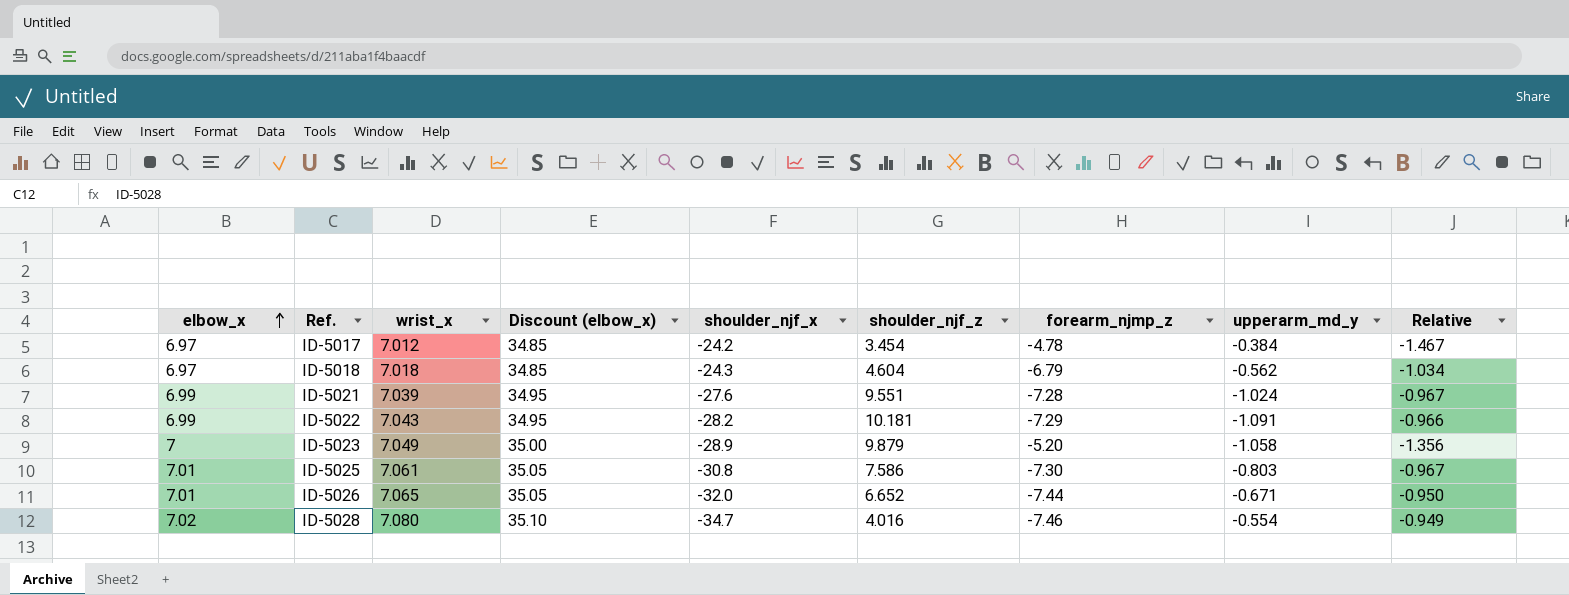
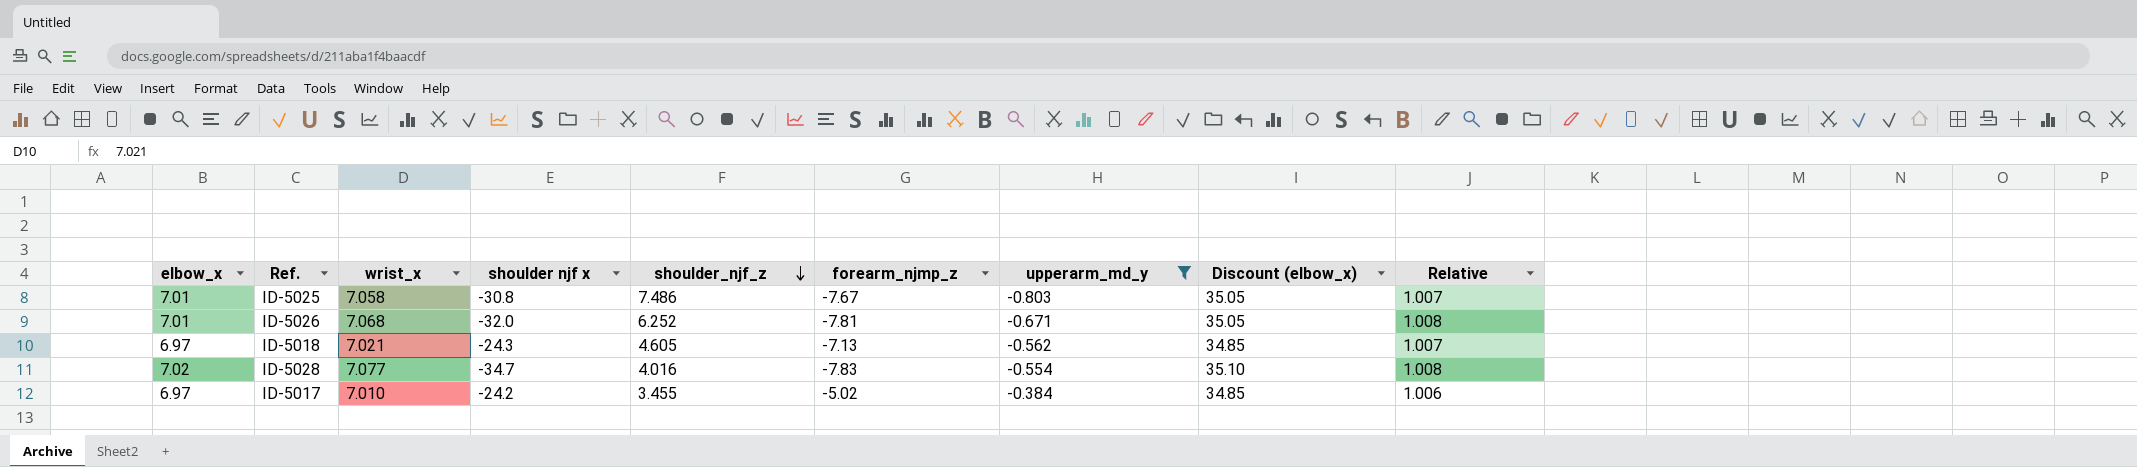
filter: none -> upperarm_md_y >= -0.803
row order: elbow_x ascending -> shoulder_njf_z descending
column name: shoulder_njf_x -> shoulder njf x
column Discount (elbow_x) | position: 4 -> 8
column Relative | formula: [wrist_x] / [forearm_njmp_z] -> [wrist_x] / [elbow_x]
ID-5025 | wrist_x: 7.061 -> 7.058
ID-5025 | shoulder_njf_z: 7.586 -> 7.486
ID-5025 | forearm_njmp_z: -7.30 -> -7.67
ID-5026 | wrist_x: 7.065 -> 7.068
ID-5026 | shoulder_njf_z: 6.652 -> 6.252
ID-5026 | forearm_njmp_z: -7.44 -> -7.81
ID-5018 | wrist_x: 7.018 -> 7.021
ID-5018 | shoulder_njf_z: 4.604 -> 4.605
ID-5018 | forearm_njmp_z: -6.79 -> -7.13
ID-5028 | wrist_x: 7.080 -> 7.077
ID-5028 | forearm_njmp_z: -7.46 -> -7.83
ID-5017 | wrist_x: 7.012 -> 7.010
ID-5017 | shoulder_njf_z: 3.454 -> 3.455
ID-5017 | forearm_njmp_z: -4.78 -> -5.02

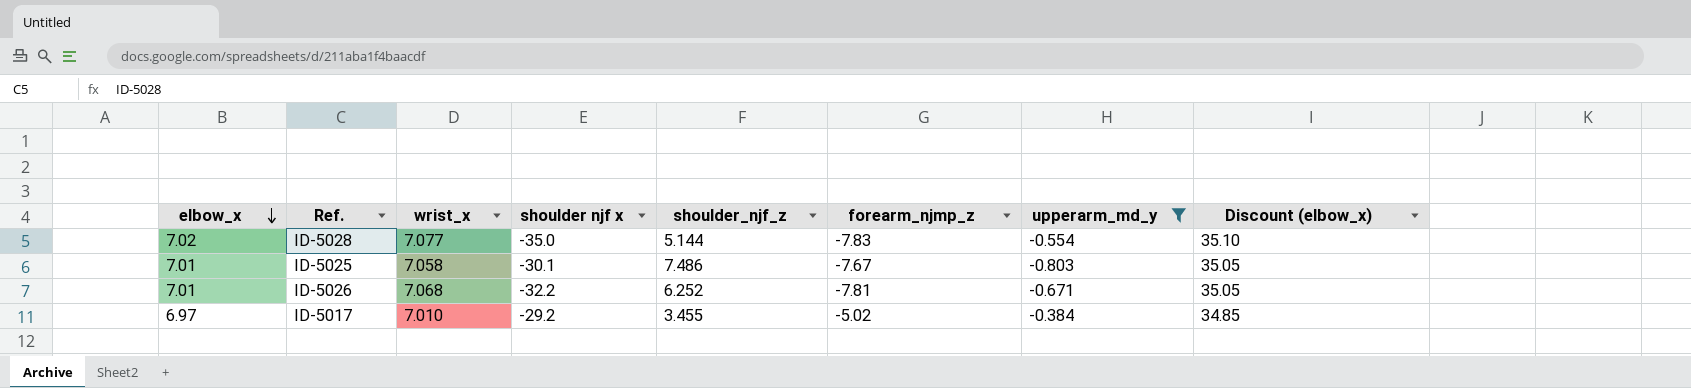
row order: shoulder_njf_z descending -> elbow_x descending
column Relative | formula: [wrist_x] / [elbow_x] -> none
row ID-5018: 6.97 | 7.021 | -24.3 | 4.605 | -7.13 | -0.562 | 34.85 | 1.007 -> none
ID-5028 | shoulder njf x: -34.7 -> -35.0
ID-5028 | shoulder_njf_z: 4.016 -> 5.144
ID-5025 | shoulder njf x: -30.8 -> -30.1
ID-5026 | shoulder njf x: -32.0 -> -32.2
ID-5017 | shoulder njf x: -24.2 -> -29.2

